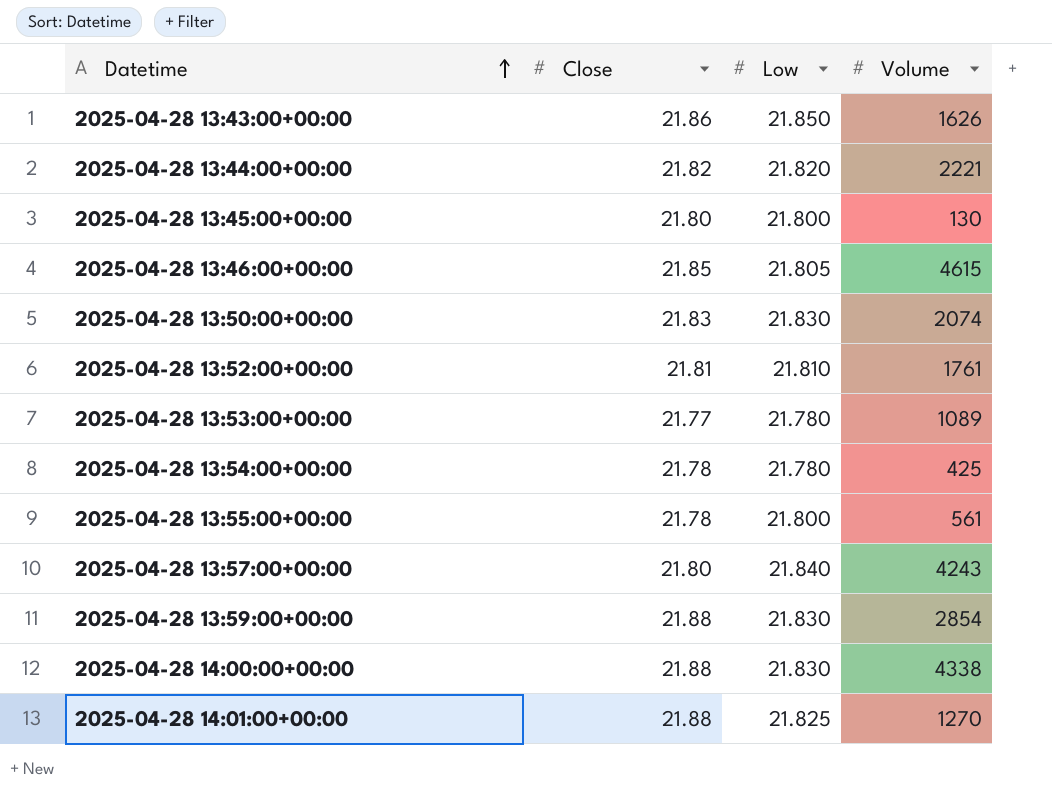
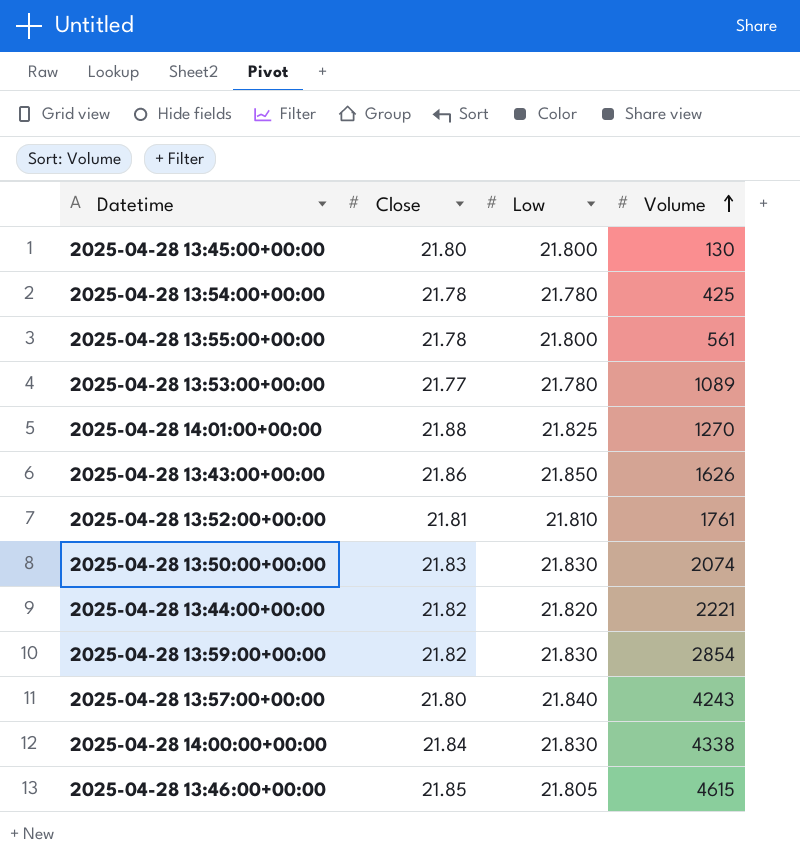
row order: Datetime ascending -> Volume ascending
2025-04-28 13:59:00+00:00 | Close: 21.88 -> 21.82
2025-04-28 14:00:00+00:00 | Close: 21.88 -> 21.84

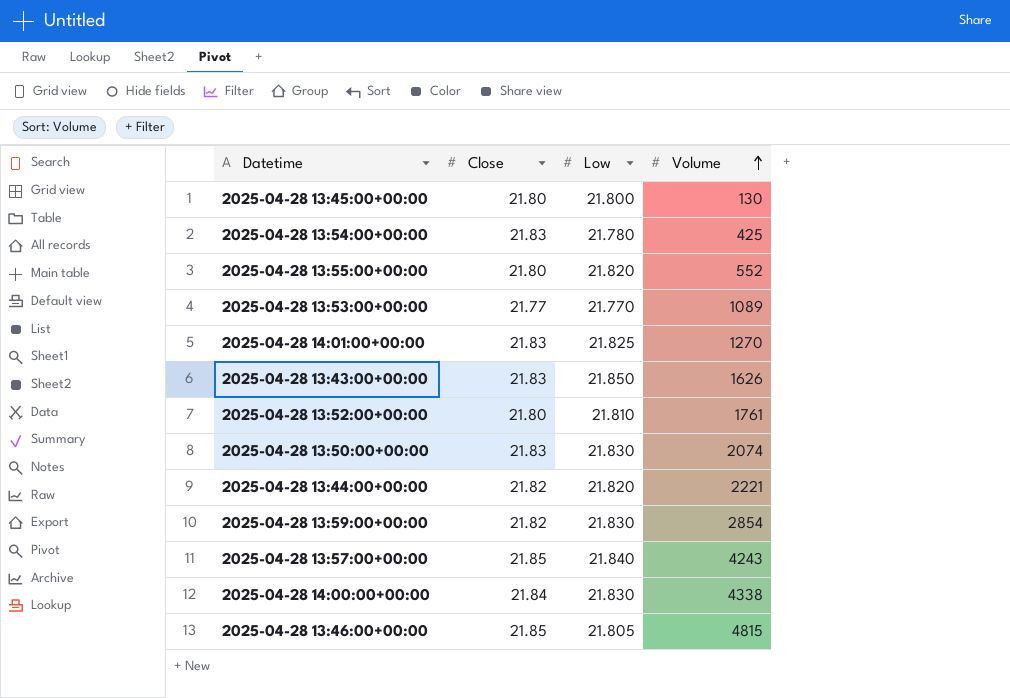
2025-04-28 13:54:00+00:00 | Close: 21.78 -> 21.83
2025-04-28 13:55:00+00:00 | Close: 21.78 -> 21.80
2025-04-28 13:55:00+00:00 | Low: 21.800 -> 21.820
2025-04-28 13:55:00+00:00 | Volume: 561 -> 552
2025-04-28 13:53:00+00:00 | Low: 21.780 -> 21.770
2025-04-28 14:01:00+00:00 | Close: 21.88 -> 21.83
2025-04-28 13:43:00+00:00 | Close: 21.86 -> 21.83
2025-04-28 13:52:00+00:00 | Close: 21.81 -> 21.80
2025-04-28 13:57:00+00:00 | Close: 21.80 -> 21.85
2025-04-28 13:46:00+00:00 | Volume: 4615 -> 4815

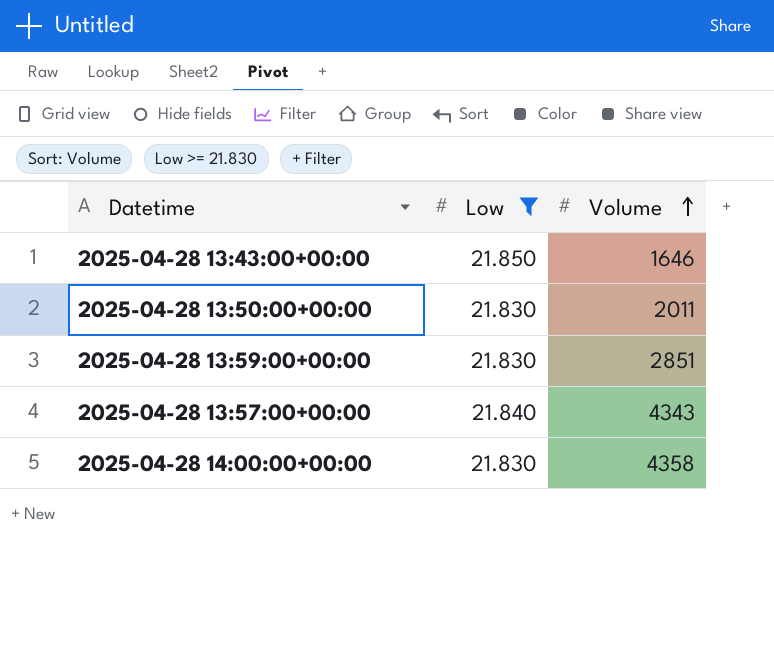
filter: none -> Low >= 21.830
column Close | position: 2 -> none
2025-04-28 13:43:00+00:00 | Volume: 1626 -> 1646
2025-04-28 13:50:00+00:00 | Volume: 2074 -> 2011
2025-04-28 13:59:00+00:00 | Volume: 2854 -> 2851
2025-04-28 13:57:00+00:00 | Volume: 4243 -> 4343
2025-04-28 14:00:00+00:00 | Volume: 4338 -> 4358

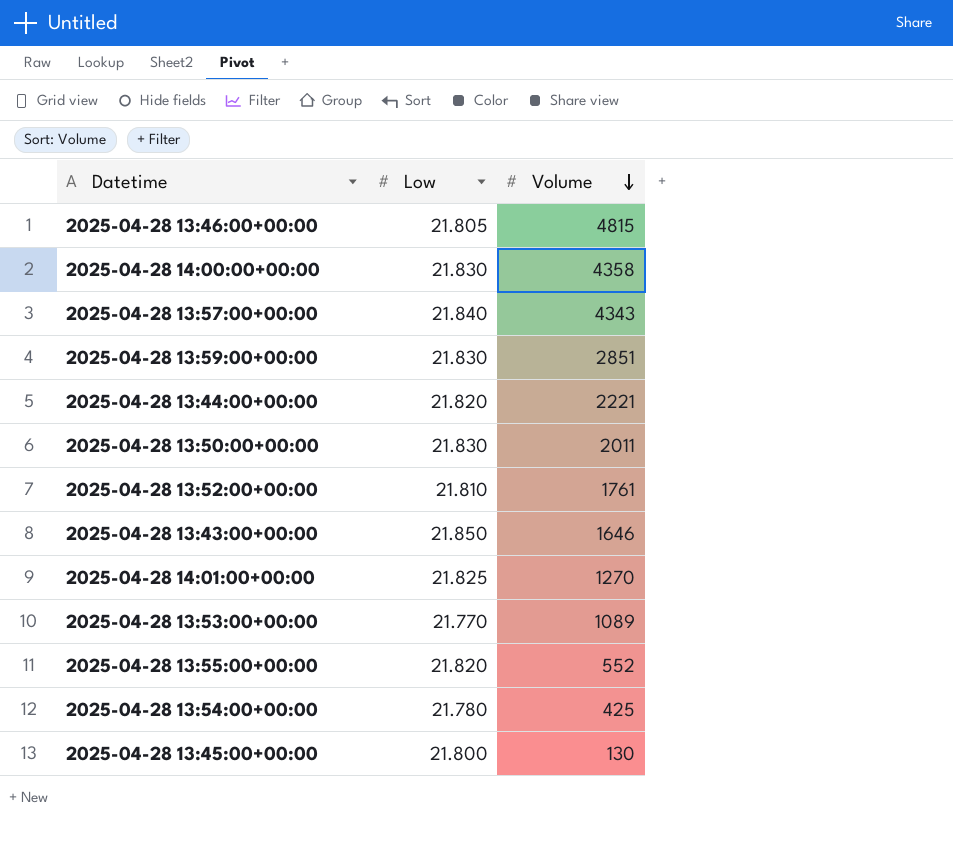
filter: Low >= 21.830 -> none
row order: Volume ascending -> Volume descending

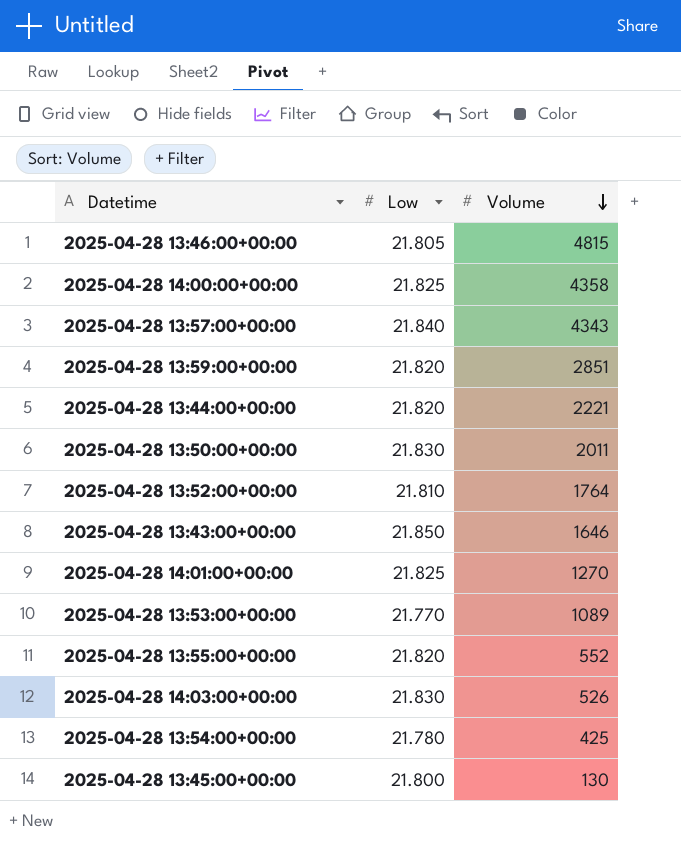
2025-04-28 14:00:00+00:00 | Low: 21.830 -> 21.825
2025-04-28 13:59:00+00:00 | Low: 21.830 -> 21.820
2025-04-28 13:52:00+00:00 | Volume: 1761 -> 1764
row 2025-04-28 14:03:00+00:00: none -> 21.830 | 526

